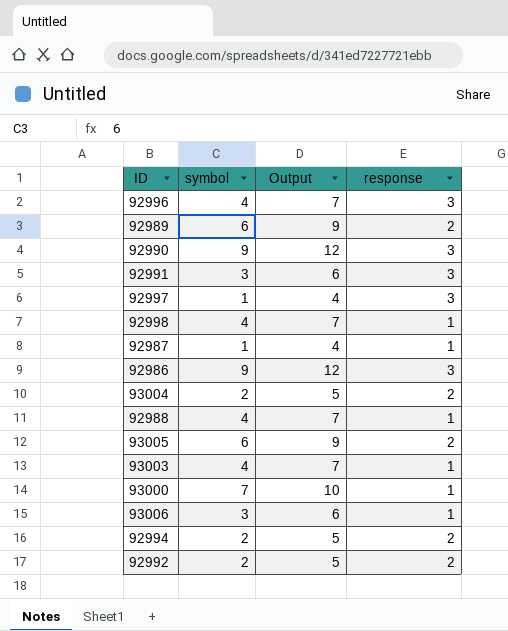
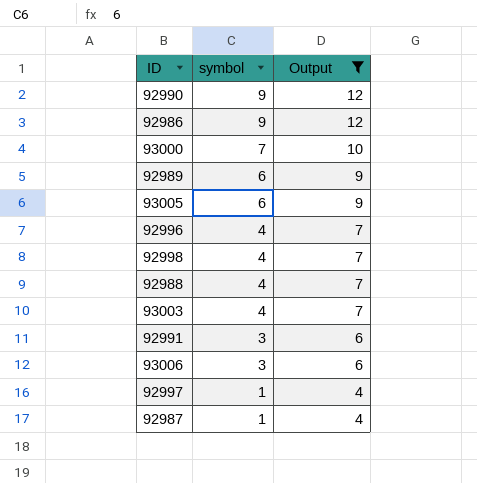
filter: none -> Output != 5
row order: none -> symbol descending
column response | position: 4 -> none

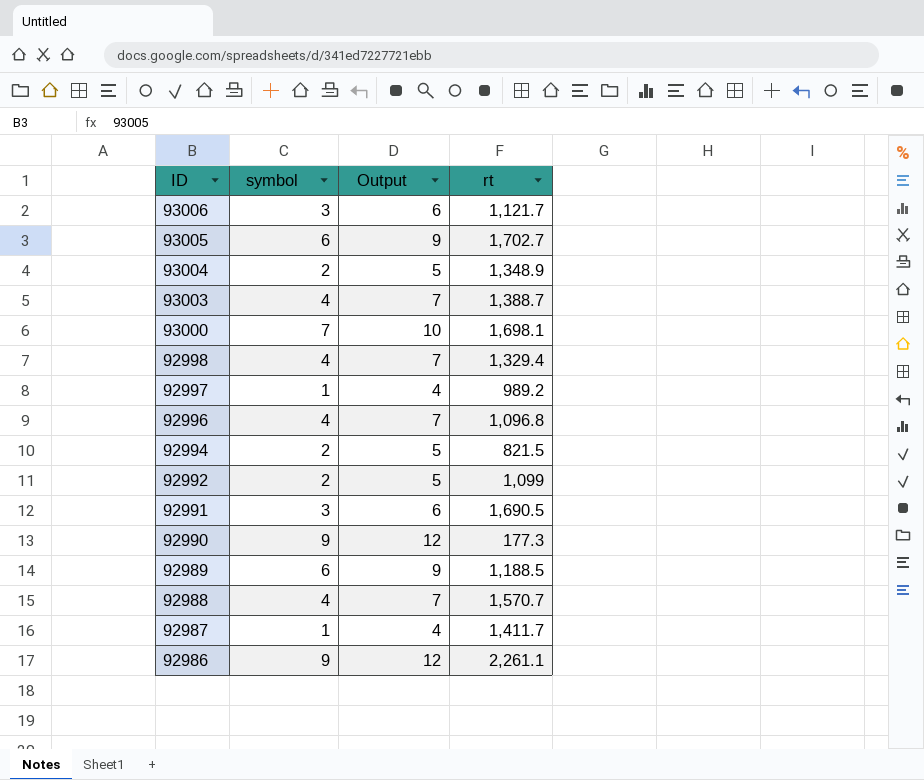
filter: Output != 5 -> none
row order: symbol descending -> ID descending
column rt | position: none -> 4

